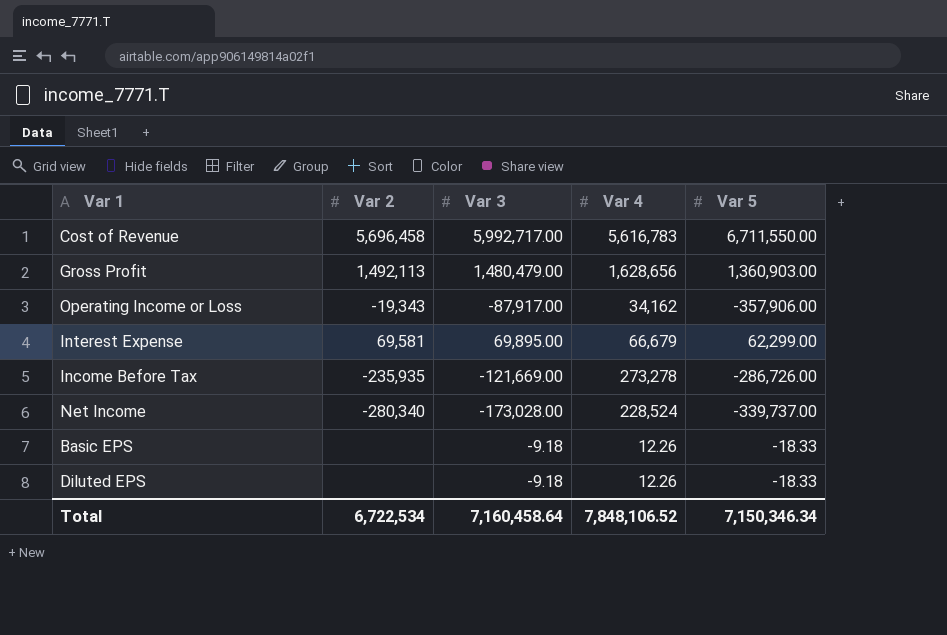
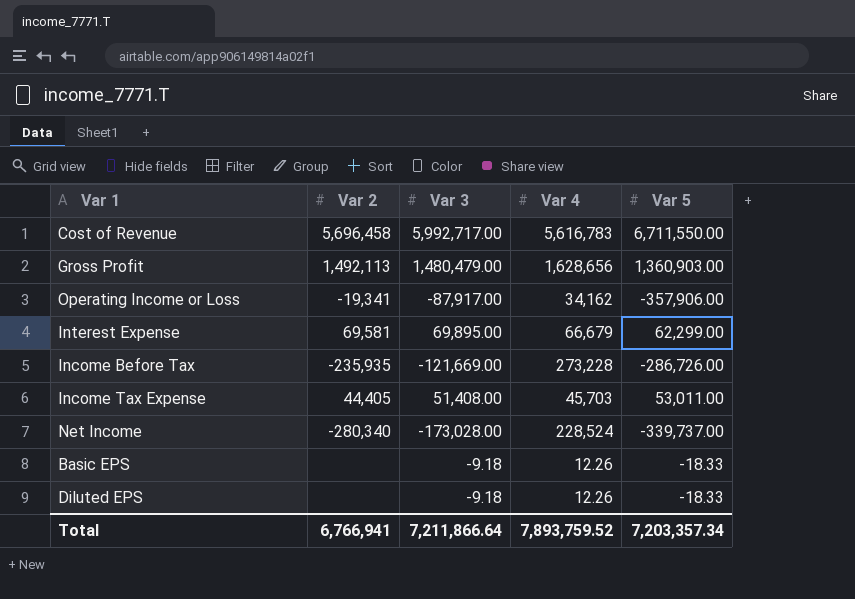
Operating Income or Loss | Var 2: -19,343 -> -19,341
Income Before Tax | Var 4: 273,278 -> 273,228
row Income Tax Expense: none -> 44,405 | 51,408.00 | 45,703 | 53,011.00
Total | Var 2: 6,722,534 -> 6,766,941
Total | Var 3: 7,160,458.64 -> 7,211,866.64
Total | Var 4: 7,848,106.52 -> 7,893,759.52
Total | Var 5: 7,150,346.34 -> 7,203,357.34

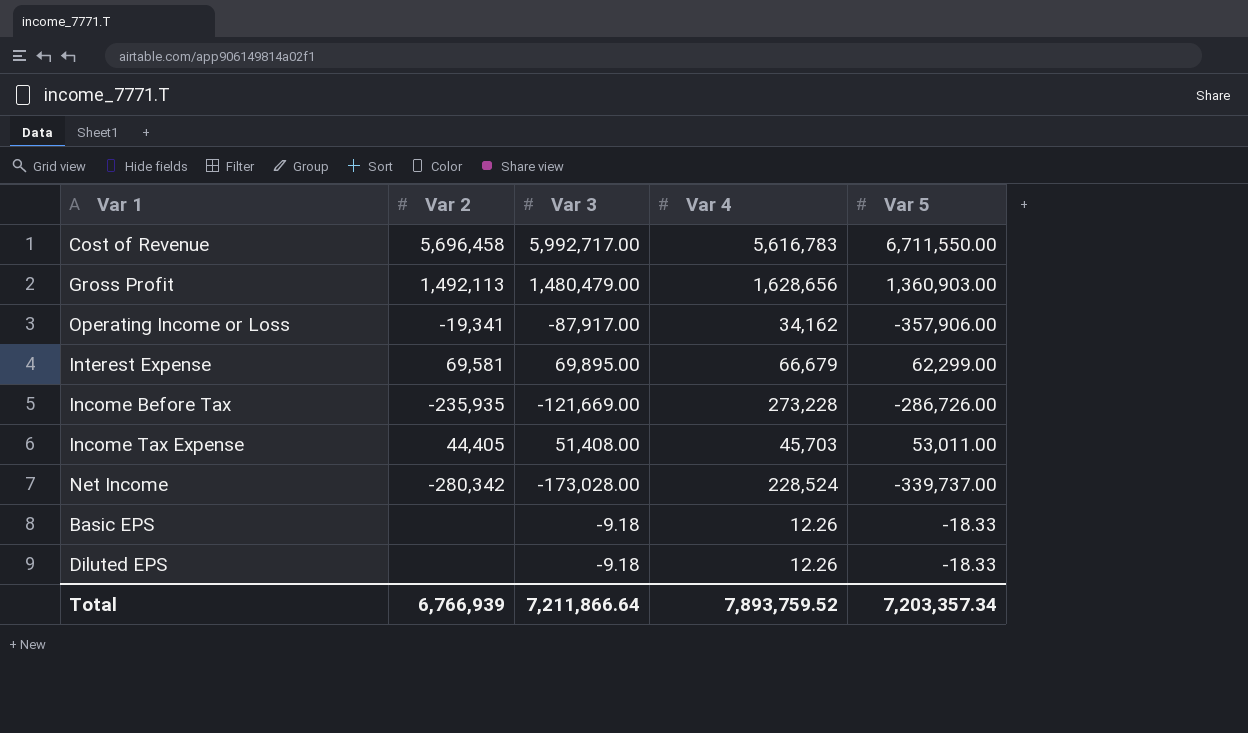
Net Income | Var 2: -280,340 -> -280,342
Total | Var 2: 6,766,941 -> 6,766,939

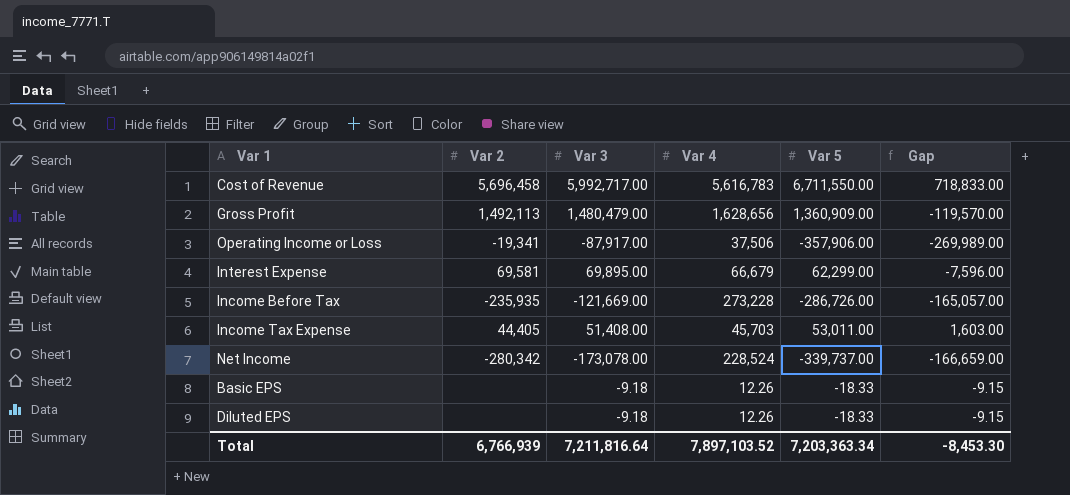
column Gap | formula: none -> [Var 5] - [Var 3]
Gross Profit | Var 5: 1,360,903.00 -> 1,360,909.00
Operating Income or Loss | Var 4: 34,162 -> 37,506
Net Income | Var 3: -173,028.00 -> -173,078.00
Total | Var 3: 7,211,866.64 -> 7,211,816.64
Total | Var 4: 7,893,759.52 -> 7,897,103.52
Total | Var 5: 7,203,357.34 -> 7,203,363.34

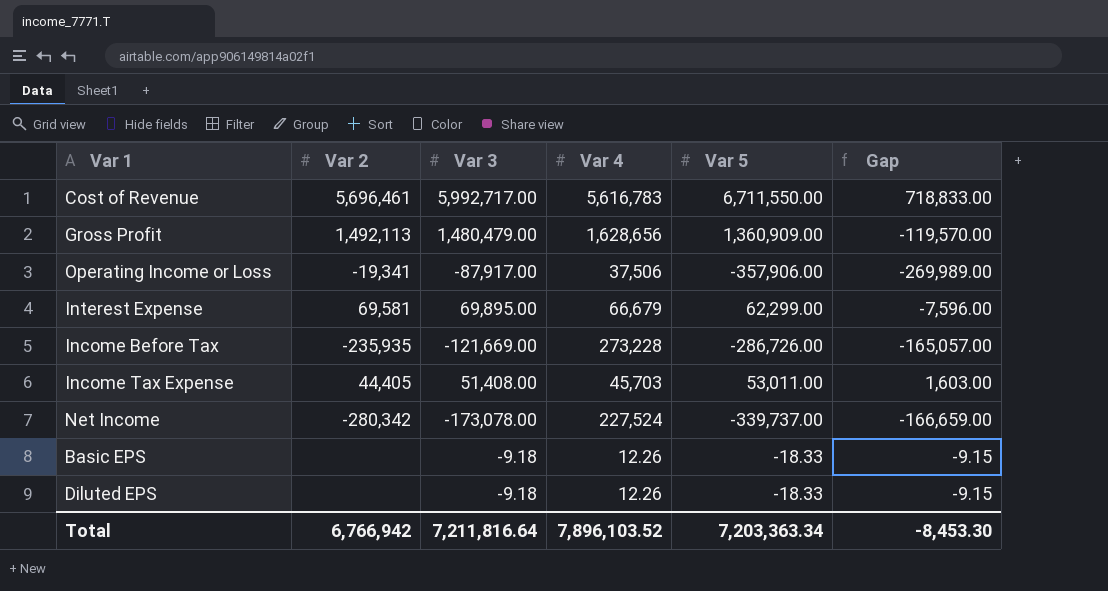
Cost of Revenue | Var 2: 5,696,458 -> 5,696,461
Net Income | Var 4: 228,524 -> 227,524
Total | Var 2: 6,766,939 -> 6,766,942
Total | Var 4: 7,897,103.52 -> 7,896,103.52

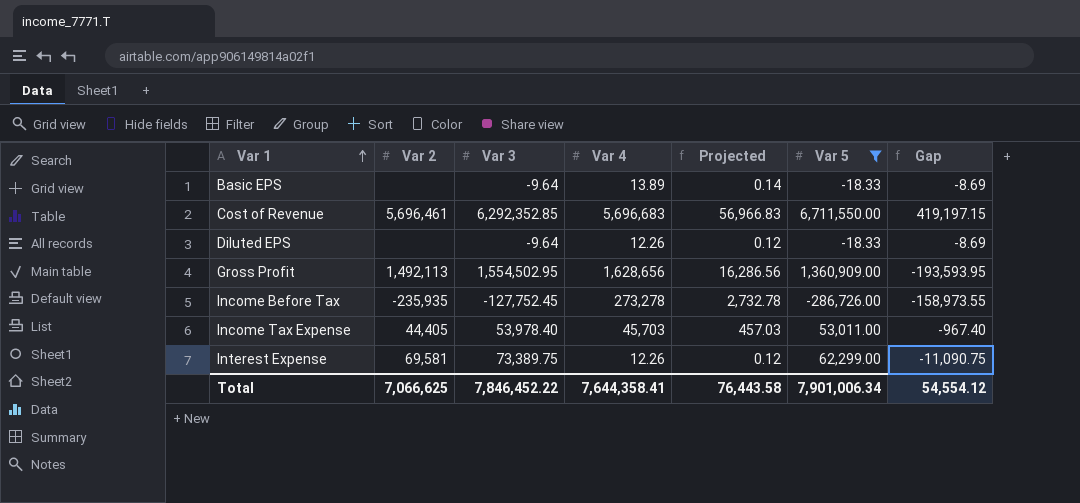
filter: none -> Var 5 >= -286,726.00
row order: none -> Var 1 ascending
column Projected | formula: none -> [Var 4] * 0.01
Basic EPS | Var 3: -9.18 -> -9.64
Basic EPS | Var 4: 12.26 -> 13.89
Basic EPS | Gap: -9.15 -> -8.69
Cost of Revenue | Var 3: 5,992,717.00 -> 6,292,352.85
Cost of Revenue | Var 4: 5,616,783 -> 5,696,683
Cost of Revenue | Gap: 718,833.00 -> 419,197.15
Diluted EPS | Var 3: -9.18 -> -9.64
Diluted EPS | Gap: -9.15 -> -8.69
Gross Profit | Var 3: 1,480,479.00 -> 1,554,502.95
Gross Profit | Gap: -119,570.00 -> -193,593.95
Income Before Tax | Var 3: -121,669.00 -> -127,752.45
Income Before Tax | Var 4: 273,228 -> 273,278
Income Before Tax | Gap: -165,057.00 -> -158,973.55
Income Tax Expense | Var 3: 51,408.00 -> 53,978.40
Income Tax Expense | Gap: 1,603.00 -> -967.40
Interest Expense | Var 3: 69,895.00 -> 73,389.75
Interest Expense | Var 4: 66,679 -> 12.26
Interest Expense | Gap: -7,596.00 -> -11,090.75
Total | Var 2: 6,766,942 -> 7,066,625
Total | Var 3: 7,211,816.64 -> 7,846,452.22
Total | Var 4: 7,896,103.52 -> 7,644,358.41
Total | Var 5: 7,203,363.34 -> 7,901,006.34
Total | Gap: -8,453.30 -> 54,554.12

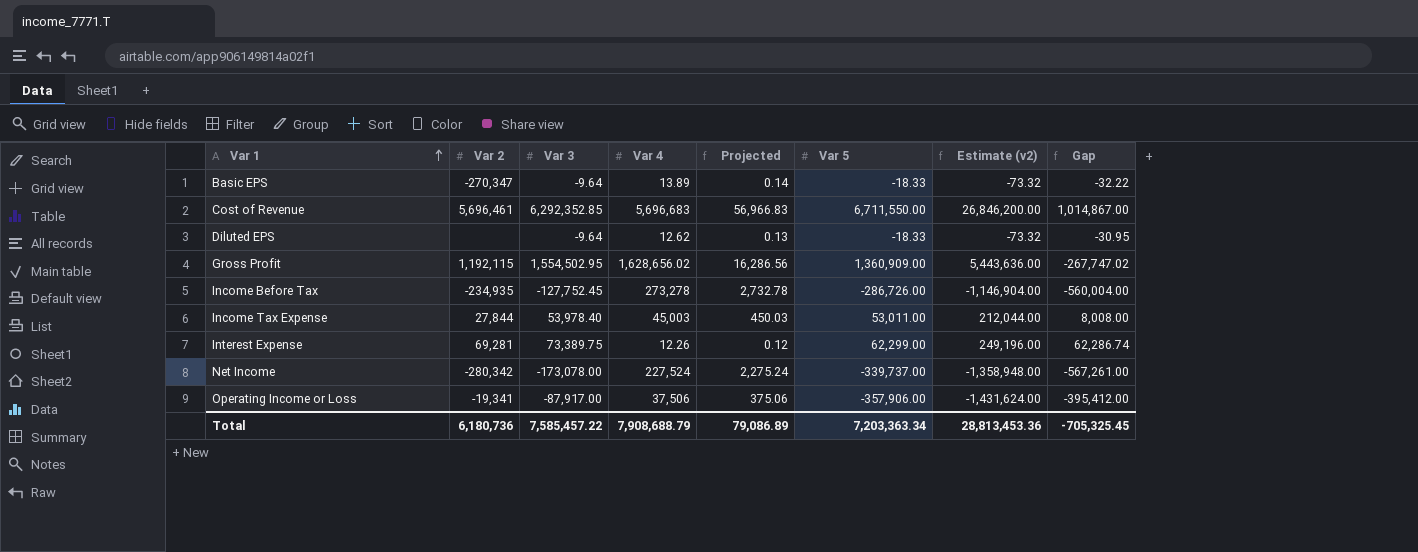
filter: Var 5 >= -286,726.00 -> none
column Estimate (v2) | formula: none -> [Var 5] * 4
column Gap | formula: [Var 5] - [Var 3] -> [Var 5] - [Var 4]
Basic EPS | Var 2: none -> -270,347
Diluted EPS | Var 4: 12.26 -> 12.62
Diluted EPS | Projected: 0.12 -> 0.13
Gross Profit | Var 2: 1,492,113 -> 1,192,115
Gross Profit | Var 4: 1,628,656 -> 1,628,656.02
Income Before Tax | Var 2: -235,935 -> -234,935
Income Tax Expense | Var 2: 44,405 -> 27,844
Income Tax Expense | Var 4: 45,703 -> 45,003
Income Tax Expense | Projected: 457.03 -> 450.03
Interest Expense | Var 2: 69,581 -> 69,281
Total | Var 2: 7,066,625 -> 6,180,736
Total | Var 3: 7,846,452.22 -> 7,585,457.22
Total | Var 4: 7,644,358.41 -> 7,908,688.79
Total | Projected: 76,443.58 -> 79,086.89
Total | Var 5: 7,901,006.34 -> 7,203,363.34
Total | Gap: 54,554.12 -> -705,325.45

